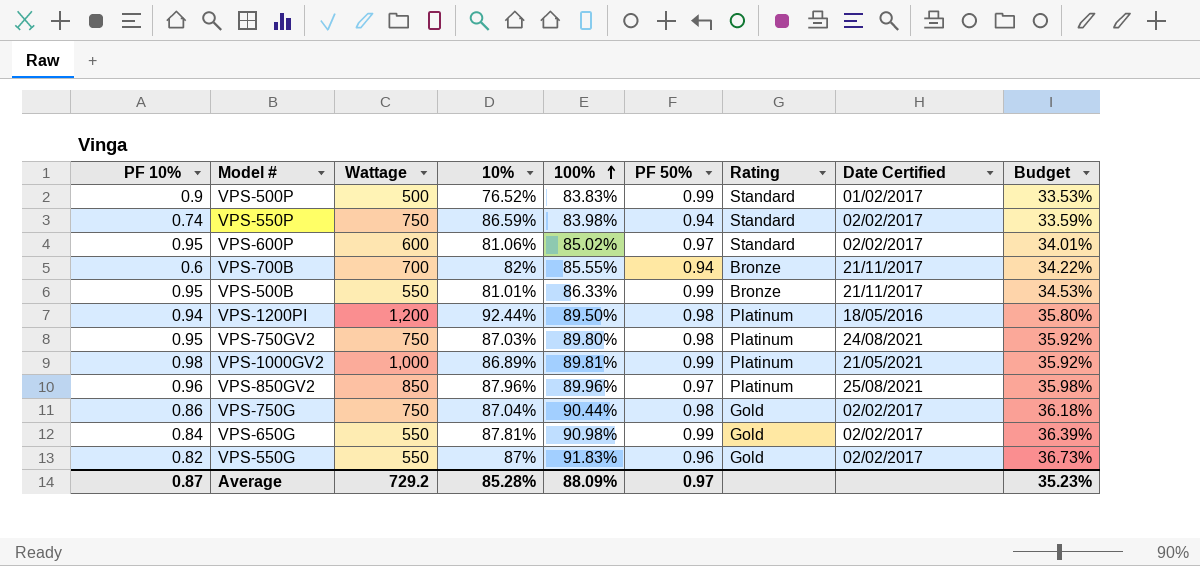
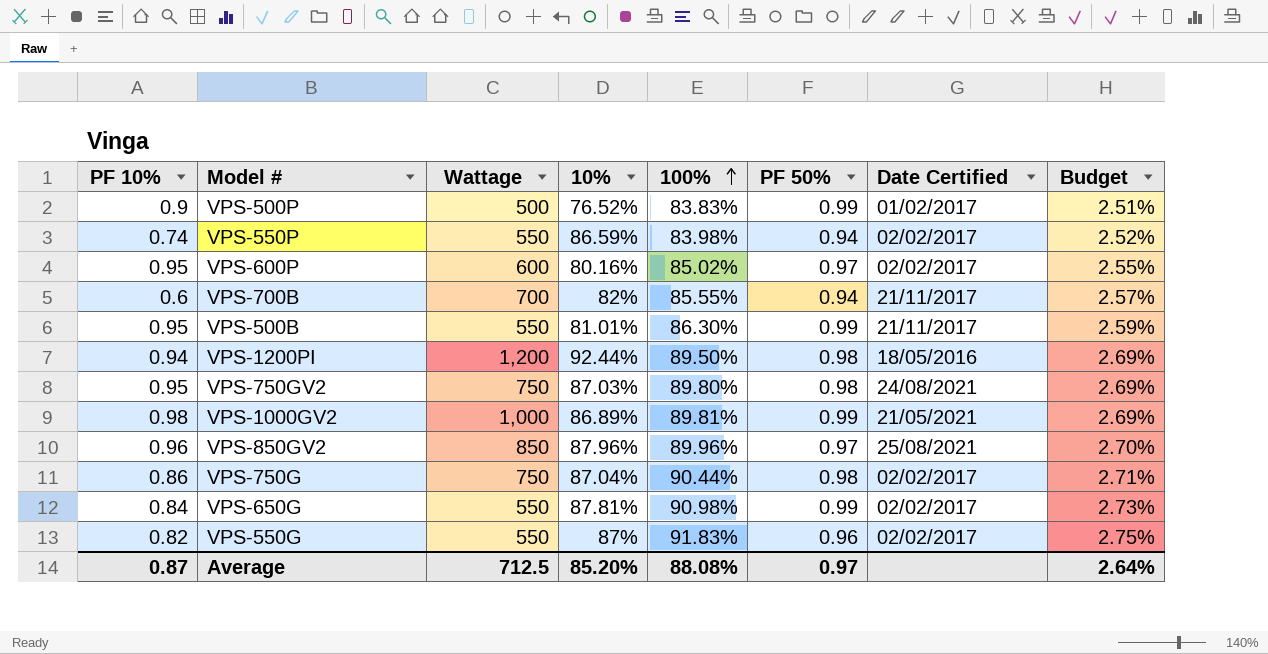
column Rating | position: 7 -> none
column Budget | formula: [100%] * 0.4 -> [100%] * 0.03
VPS-550P | Wattage: 750 -> 550
VPS-600P | 10%: 81.06% -> 80.16%
VPS-500B | 100%: 86.33% -> 86.30%
Average | Wattage: 729.2 -> 712.5
Average | 10%: 85.28% -> 85.20%
Average | 100%: 88.09% -> 88.08%
Average | Budget: 35.23% -> 2.64%

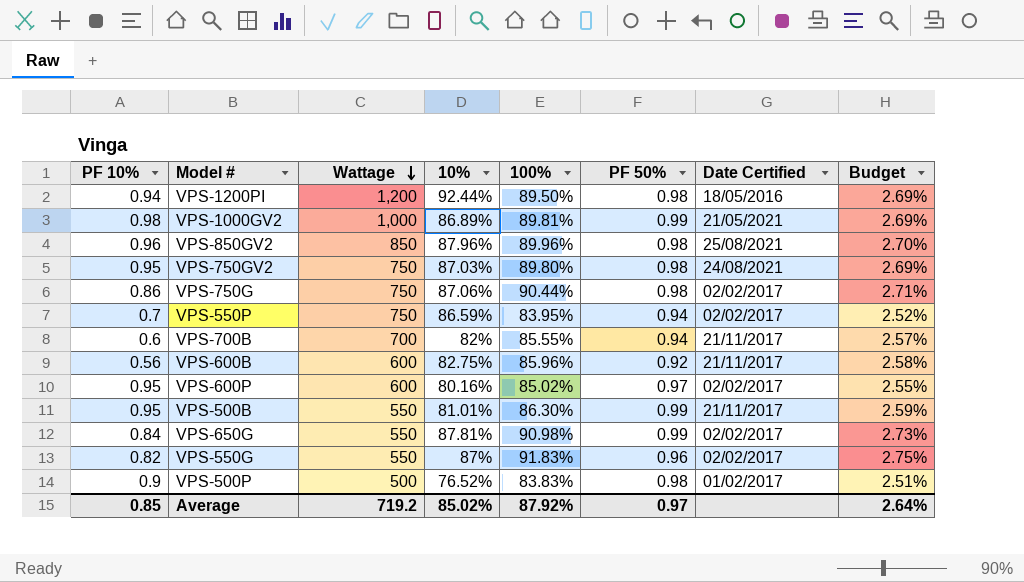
row order: 100% ascending -> Wattage descending
VPS-850GV2 | PF 50%: 0.97 -> 0.98
VPS-750G | 10%: 87.04% -> 87.06%
VPS-550P | PF 10%: 0.74 -> 0.7
VPS-550P | Wattage: 550 -> 750
VPS-550P | 100%: 83.98% -> 83.95%
row VPS-600B: none -> 0.56 | 600 | 82.75% | 85.96% | 0.92 | 21/11/2017 | 2.58%
VPS-500P | PF 50%: 0.99 -> 0.98
Average | PF 10%: 0.87 -> 0.85
Average | Wattage: 712.5 -> 719.2
Average | 10%: 85.20% -> 85.02%
Average | 100%: 88.08% -> 87.92%

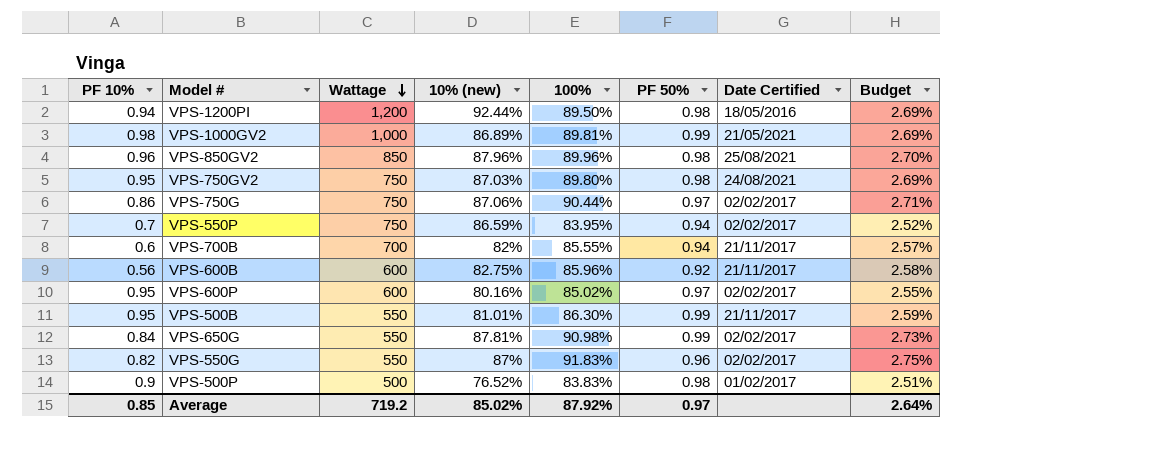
column name: 10% -> 10% (new)
VPS-750G | PF 50%: 0.98 -> 0.97

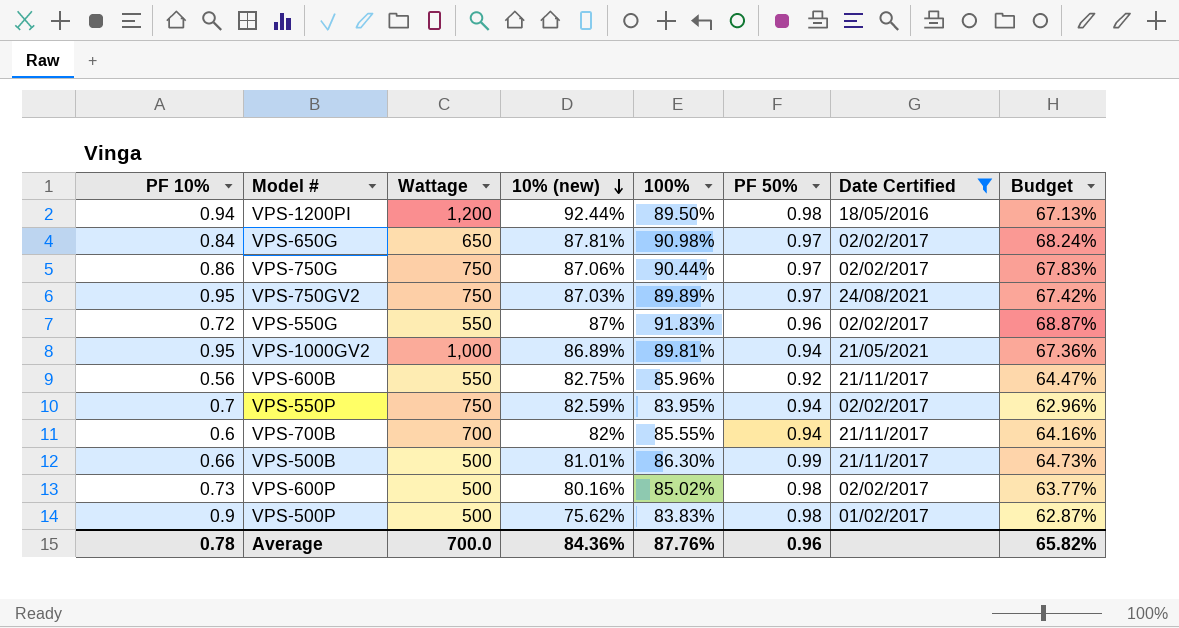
filter: none -> Date Certified != 25/08/2021
row order: Wattage descending -> 10% (new) descending
column Budget | formula: [100%] * 0.03 -> [100%] * 0.75
VPS-650G | Wattage: 550 -> 650
VPS-650G | PF 50%: 0.99 -> 0.97
VPS-750GV2 | 100%: 89.80% -> 89.89%
VPS-750GV2 | PF 50%: 0.98 -> 0.97
VPS-550G | PF 10%: 0.82 -> 0.72
VPS-1000GV2 | PF 10%: 0.98 -> 0.95
VPS-1000GV2 | PF 50%: 0.99 -> 0.94
VPS-600B | Wattage: 600 -> 550
VPS-550P | 10% (new): 86.59% -> 82.59%
VPS-500B | PF 10%: 0.95 -> 0.66
VPS-500B | Wattage: 550 -> 500
VPS-600P | PF 10%: 0.95 -> 0.73
VPS-600P | Wattage: 600 -> 500
VPS-600P | PF 50%: 0.97 -> 0.98
VPS-500P | 10% (new): 76.52% -> 75.62%
Average | PF 10%: 0.85 -> 0.78
Average | Wattage: 719.2 -> 700.0
Average | 10% (new): 85.02% -> 84.36%
Average | 100%: 87.92% -> 87.76%
Average | PF 50%: 0.97 -> 0.96
Average | Budget: 2.64% -> 65.82%

